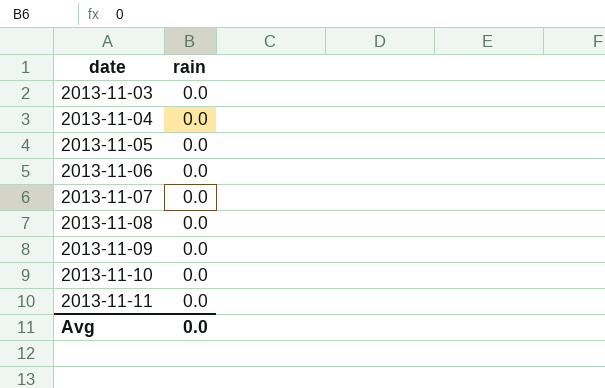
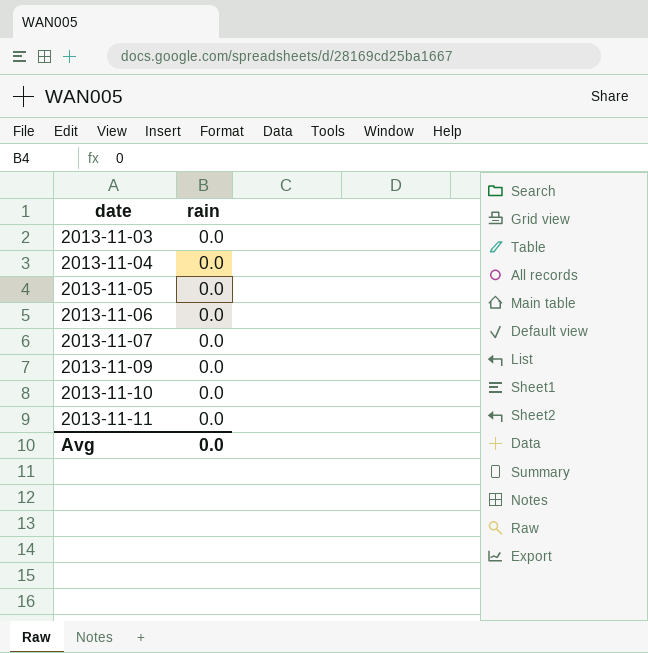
row 2013-11-08: 0.0 -> none

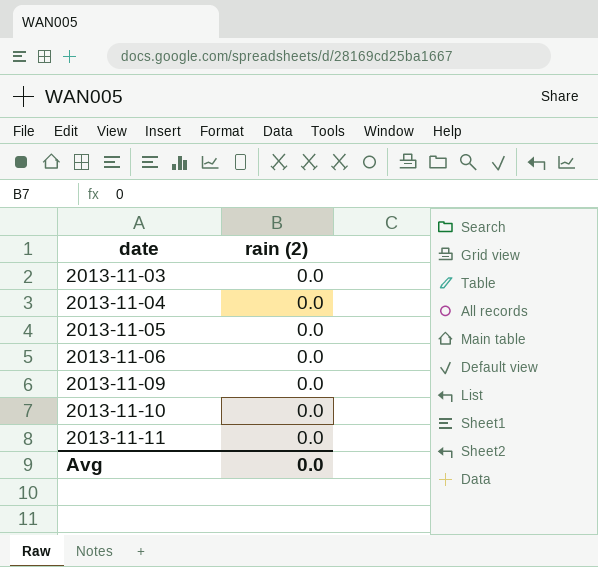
column name: rain -> rain (2)
row 2013-11-07: 0.0 -> none

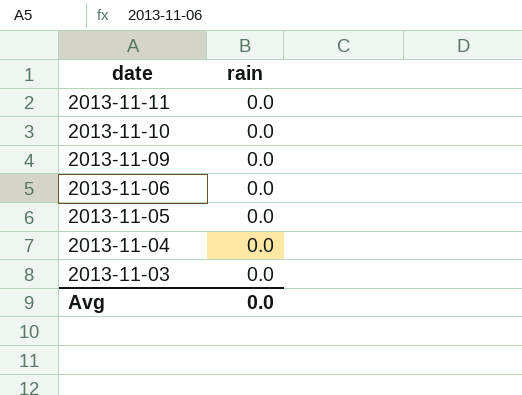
row order: date ascending -> date descending
column name: rain (2) -> rain

